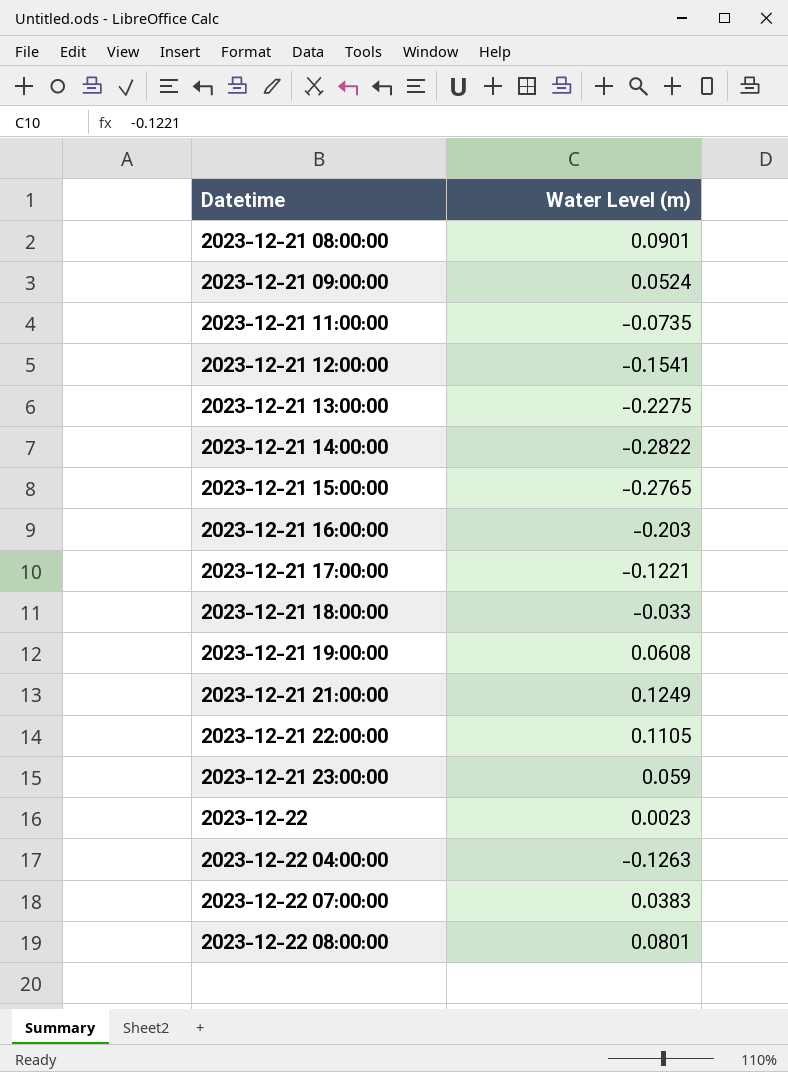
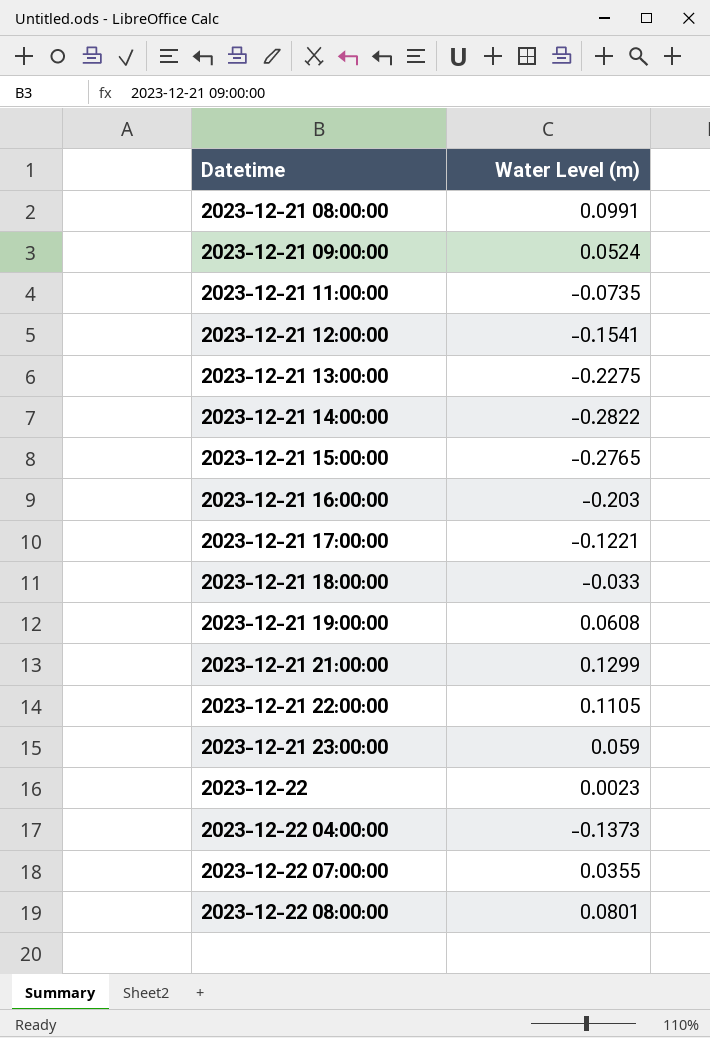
2023-12-21 08:00:00 | Water Level (m): 0.0901 -> 0.0991
2023-12-21 21:00:00 | Water Level (m): 0.1249 -> 0.1299
2023-12-22 04:00:00 | Water Level (m): -0.1263 -> -0.1373
2023-12-22 07:00:00 | Water Level (m): 0.0383 -> 0.0355

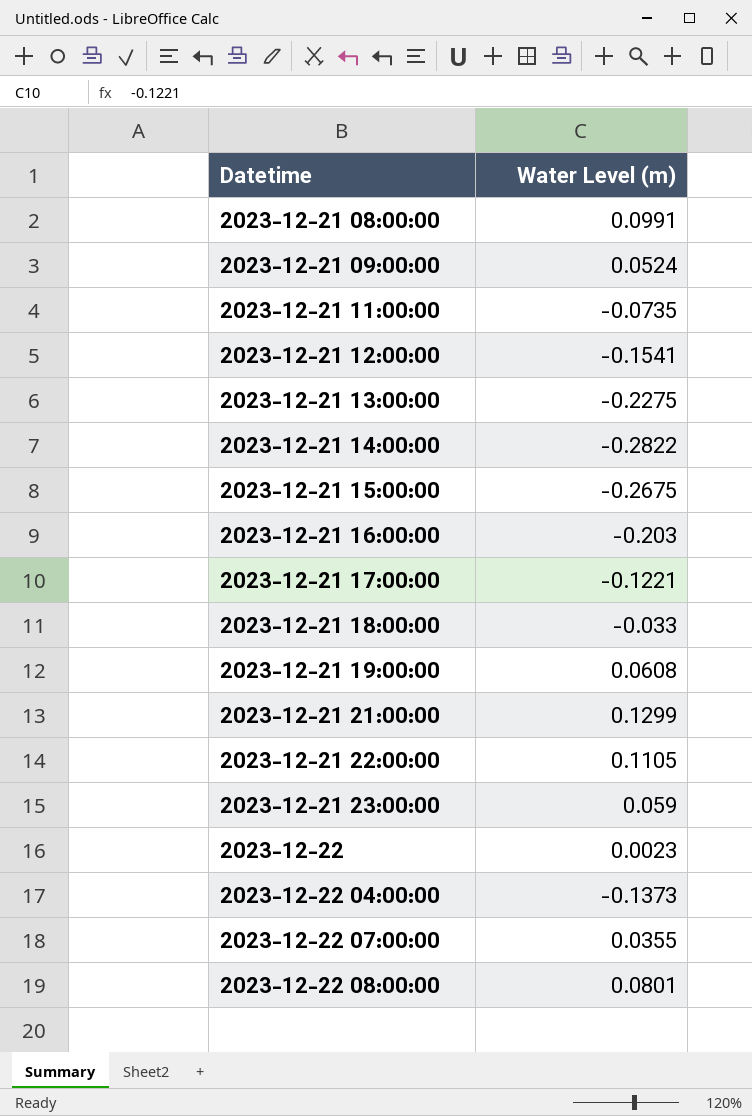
2023-12-21 15:00:00 | Water Level (m): -0.2765 -> -0.2675

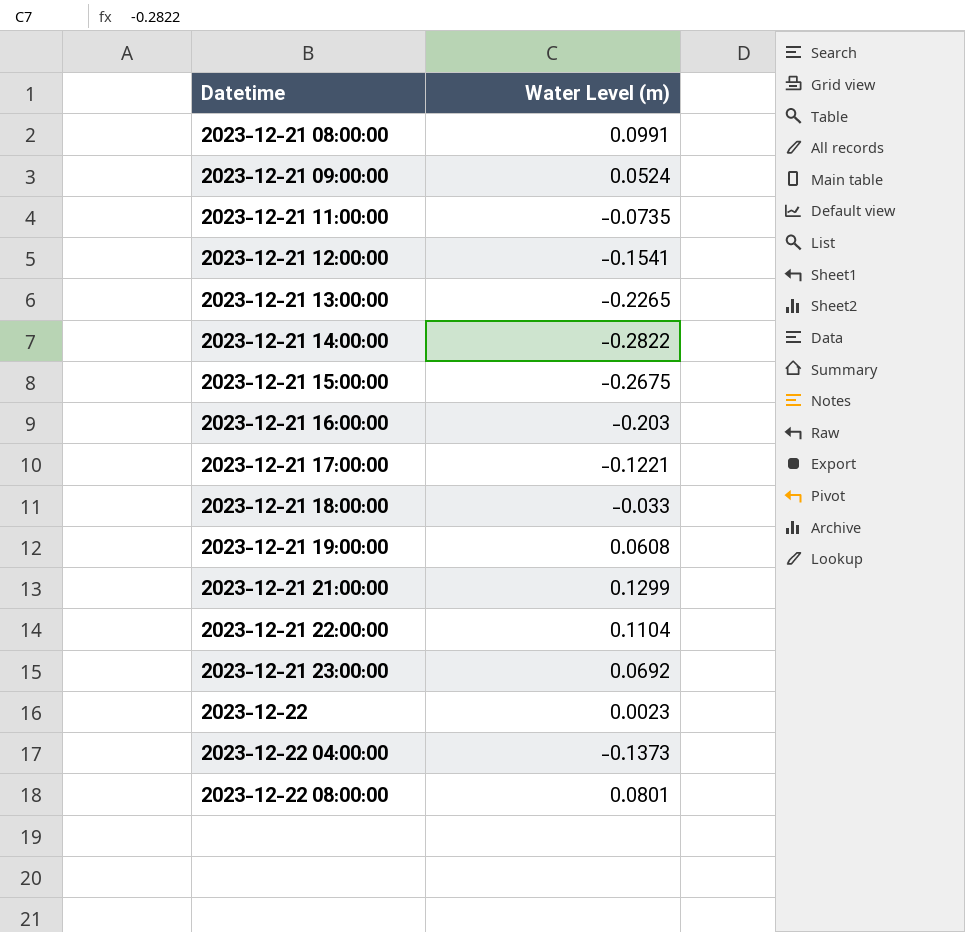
row 2023-12-22 07:00:00: 0.0355 -> none
2023-12-21 13:00:00 | Water Level (m): -0.2275 -> -0.2265
2023-12-21 22:00:00 | Water Level (m): 0.1105 -> 0.1104
2023-12-21 23:00:00 | Water Level (m): 0.059 -> 0.0692

